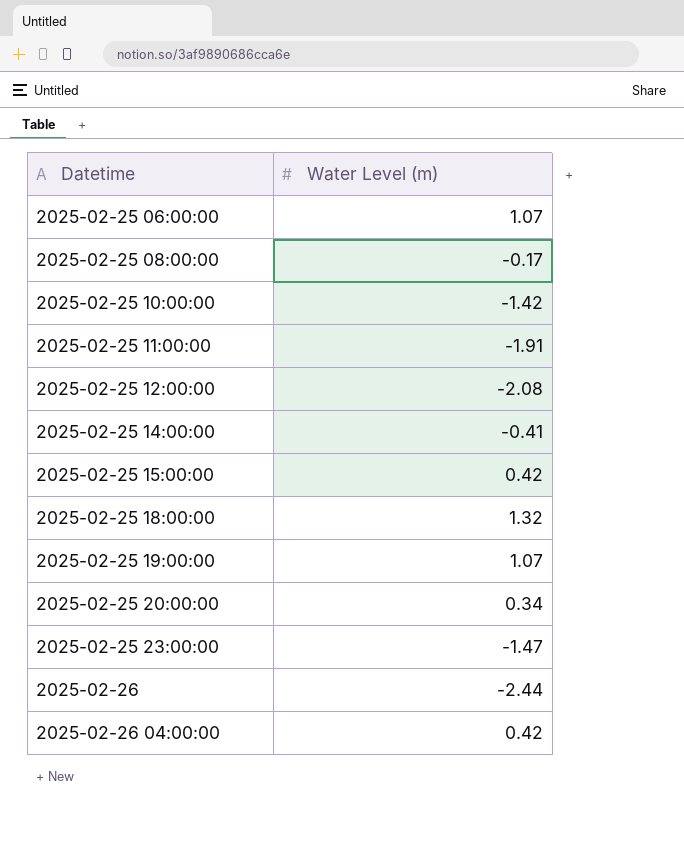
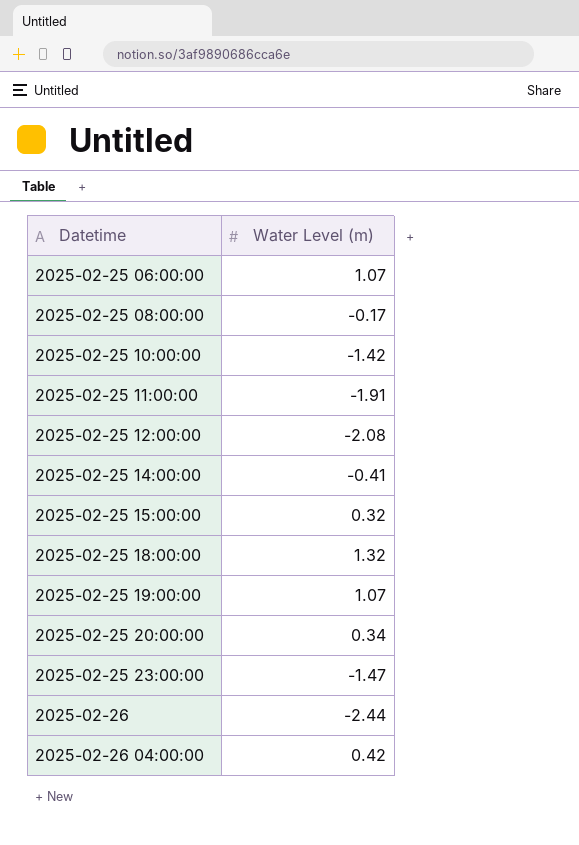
2025-02-25 15:00:00 | Water Level (m): 0.42 -> 0.32

